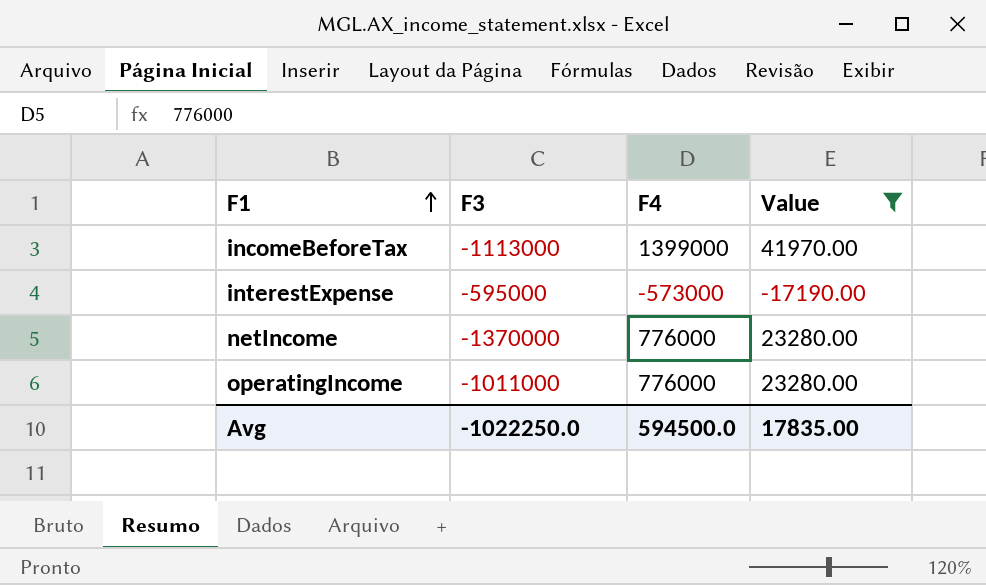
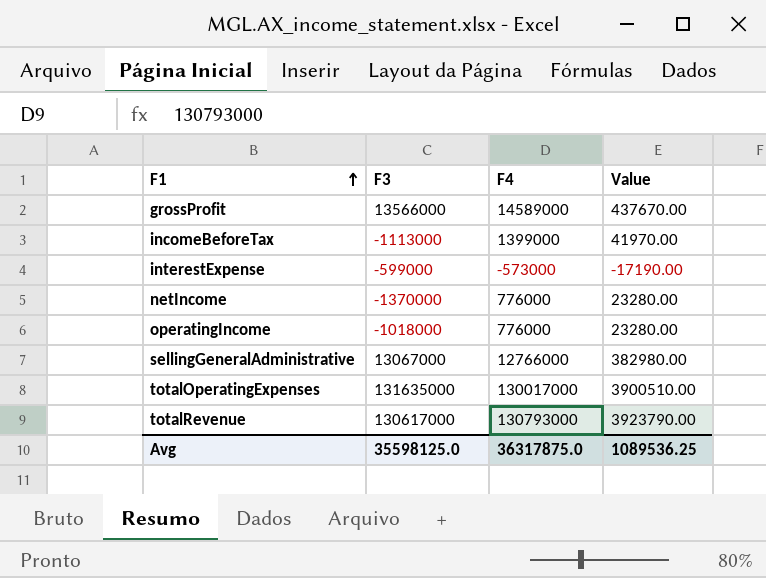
filter: Value <= 41970.00 -> none
interestExpense | F3: -595000 -> -599000
operatingIncome | F3: -1011000 -> -1018000
Avg | F3: -1022250.0 -> 35598125.0
Avg | F4: 594500.0 -> 36317875.0
Avg | Value: 17835.00 -> 1089536.25

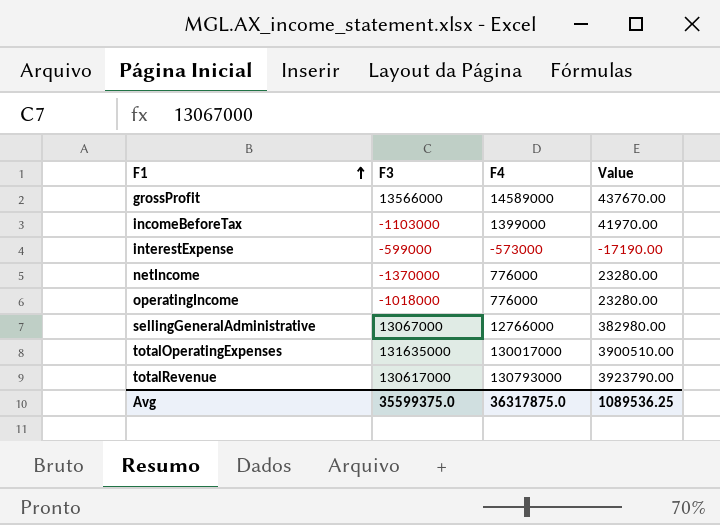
incomeBeforeTax | F3: -1113000 -> -1103000
Avg | F3: 35598125.0 -> 35599375.0

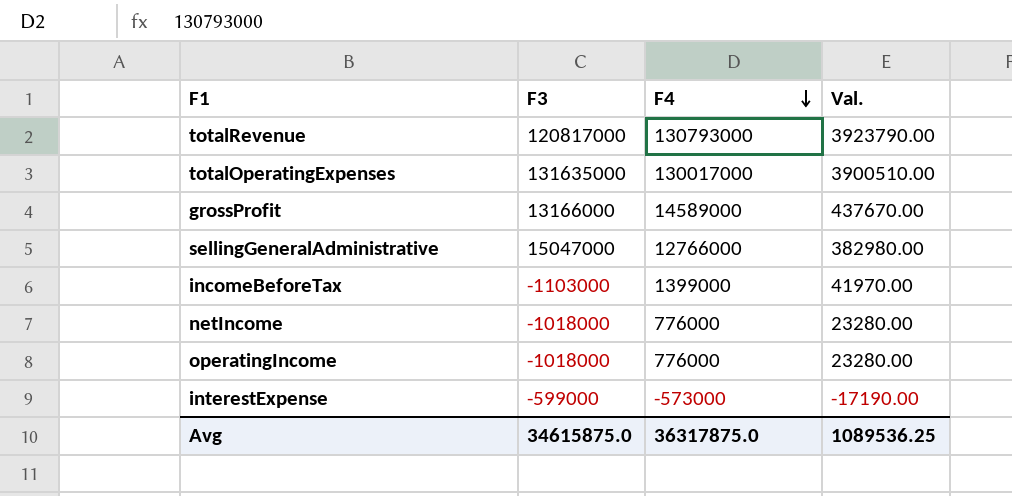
row order: F1 ascending -> F4 descending
column name: Value -> Val.
totalRevenue | F3: 130617000 -> 120817000
grossProfit | F3: 13566000 -> 13166000
sellingGeneralAdministrative | F3: 13067000 -> 15047000
netIncome | F3: -1370000 -> -1018000
Avg | F3: 35599375.0 -> 34615875.0

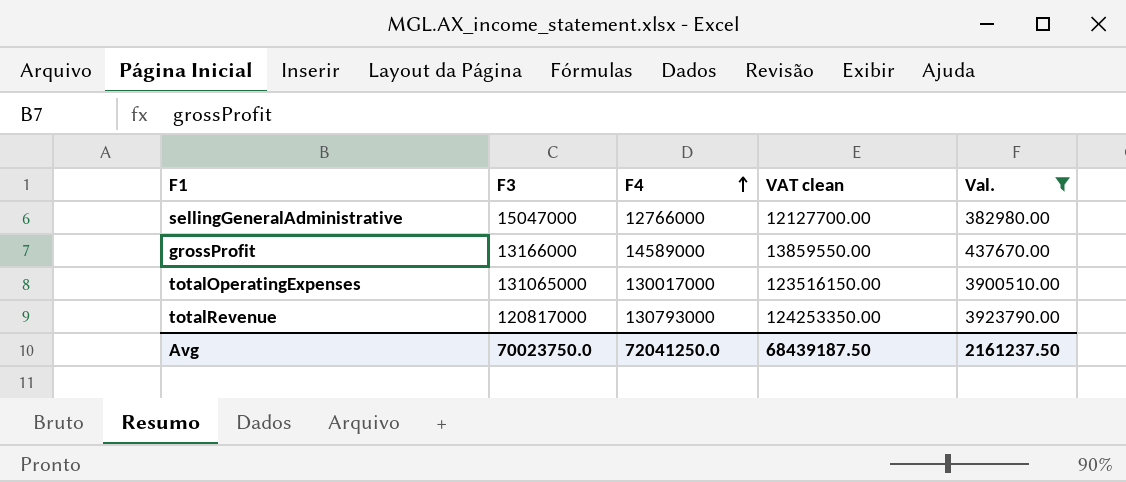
filter: none -> Val. >= 382980.00
row order: F4 descending -> F4 ascending
column VAT clean | formula: none -> [F4] * 0.95
totalOperatingExpenses | F3: 131635000 -> 131065000
Avg | F3: 34615875.0 -> 70023750.0
Avg | F4: 36317875.0 -> 72041250.0
Avg | Val.: 1089536.25 -> 2161237.50

